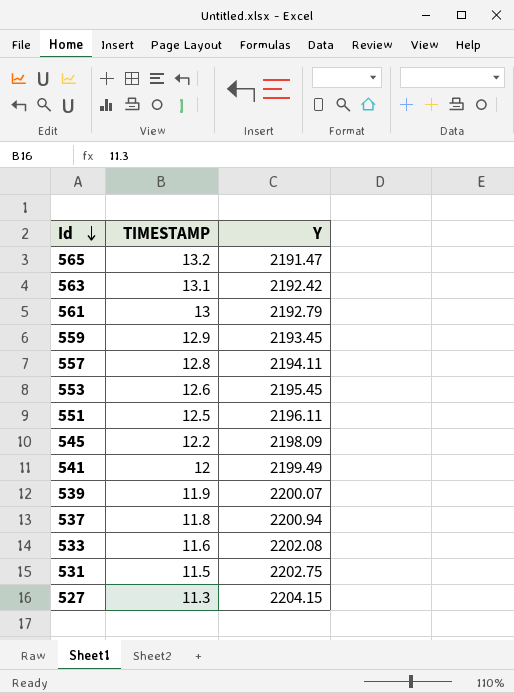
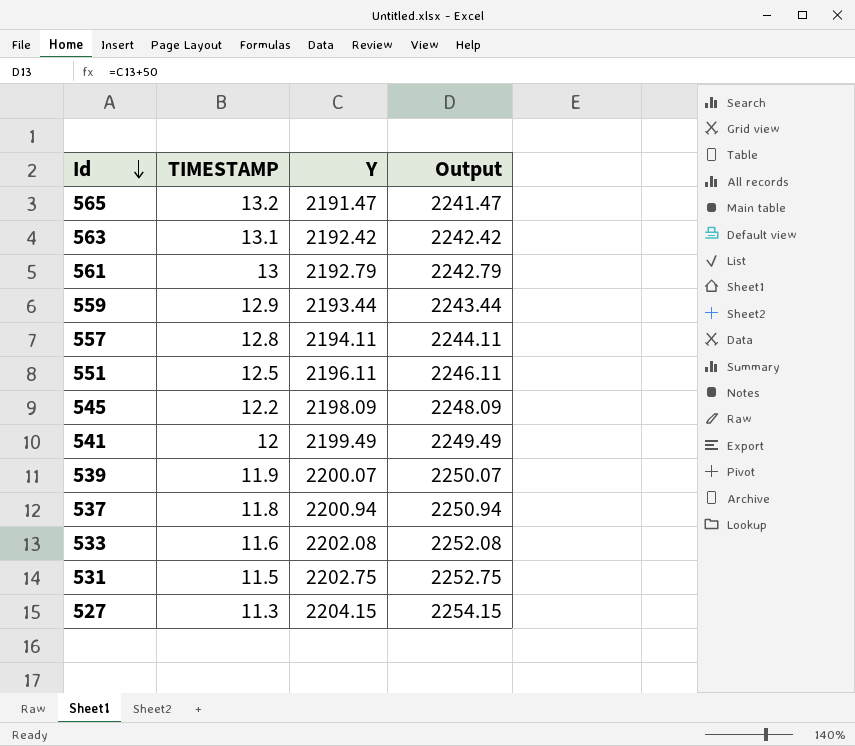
column Output | formula: none -> [Y] + 50
row 553: 12.6 | 2195.45 -> none
559 | Y: 2193.45 -> 2193.44

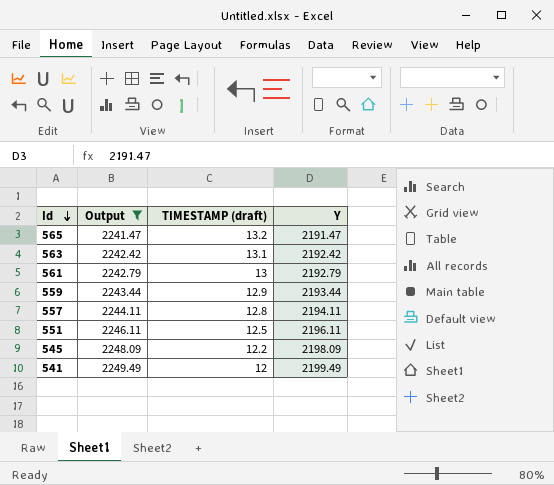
filter: none -> Output <= 2249.49
column Output | position: 4 -> 2
column name: TIMESTAMP -> TIMESTAMP (draft)

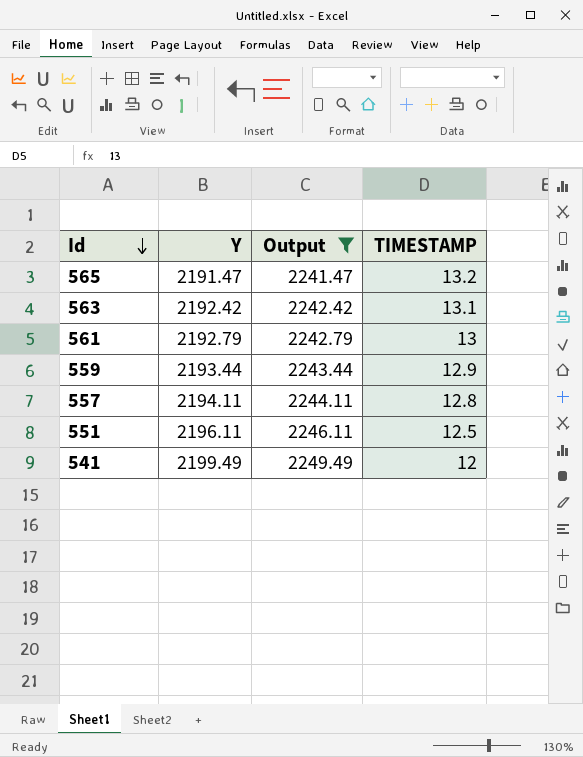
column Y | position: 4 -> 2
column name: TIMESTAMP (draft) -> TIMESTAMP
row 545: 2248.09 | 12.2 | 2198.09 -> none

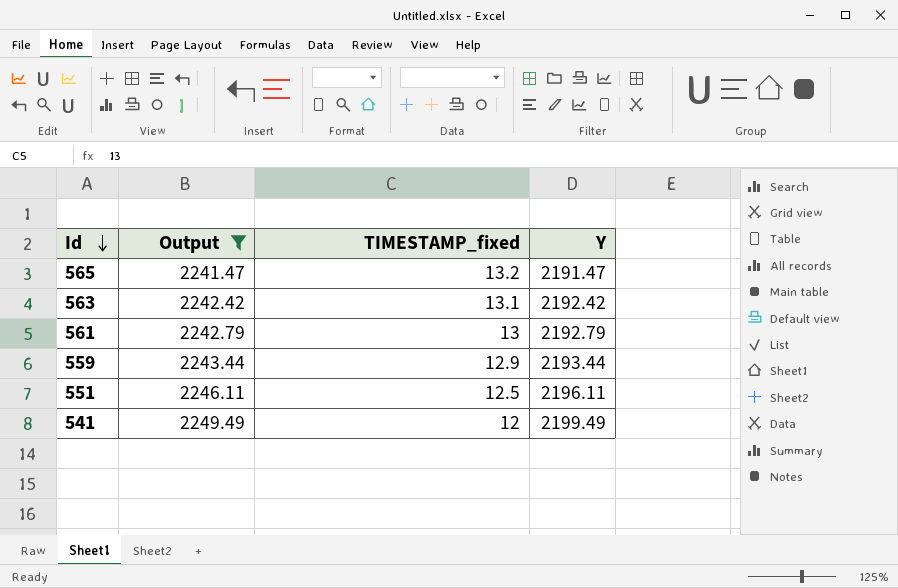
column name: TIMESTAMP -> TIMESTAMP_fixed
column Y | position: 2 -> 4
row 557: 2194.11 | 2244.11 | 12.8 -> none

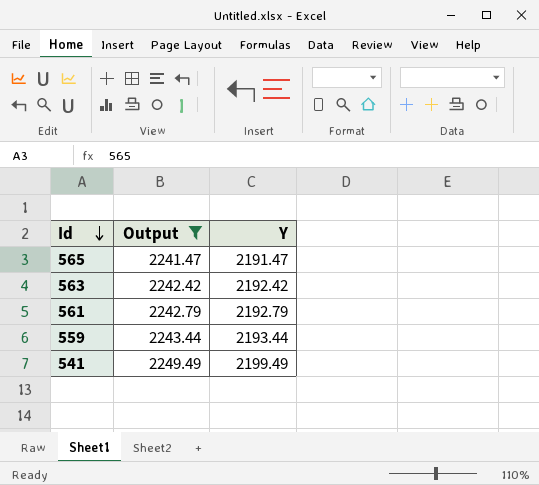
column TIMESTAMP_fixed | position: 3 -> none
row 551: 2246.11 | 12.5 | 2196.11 -> none

